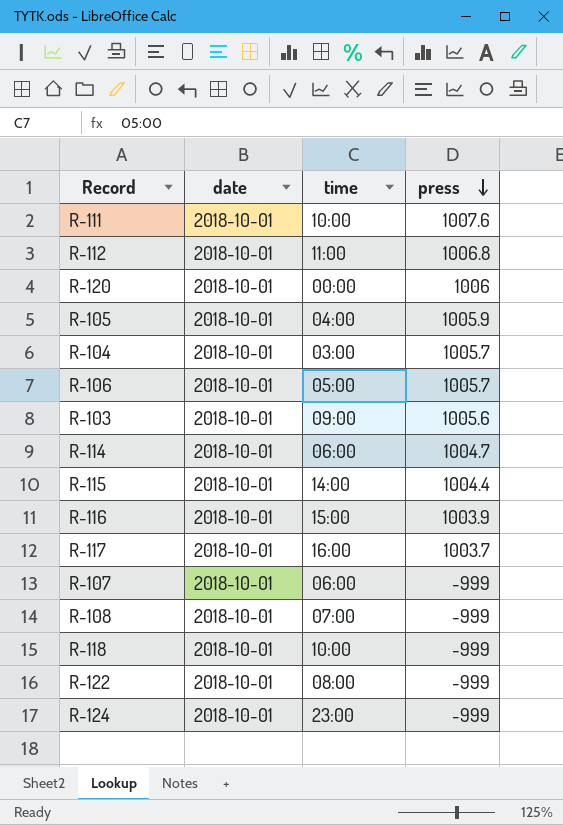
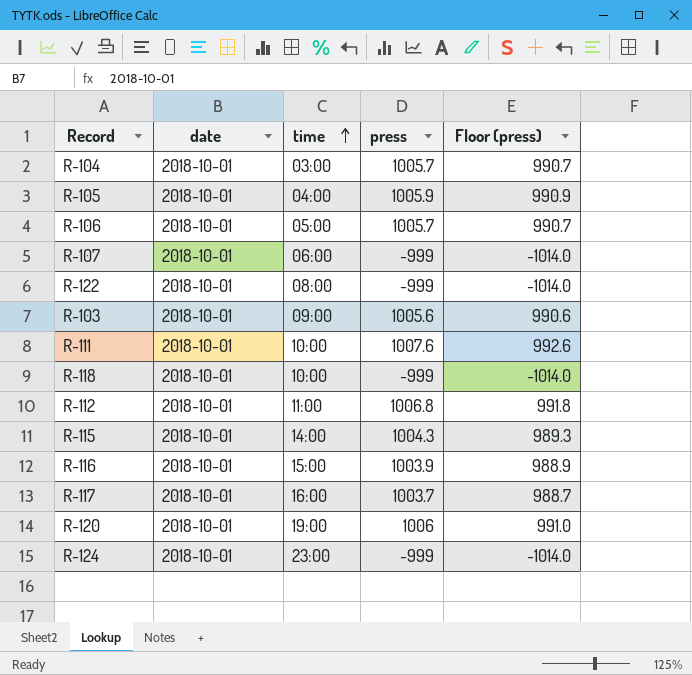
row order: press descending -> time ascending
column Floor (press) | formula: none -> [press] - 15
row R-114: 2018-10-01 | 06:00 | 1004.7 -> none
row R-108: 2018-10-01 | 07:00 | -999 -> none
R-115 | press: 1004.4 -> 1004.3
R-120 | time: 00:00 -> 19:00

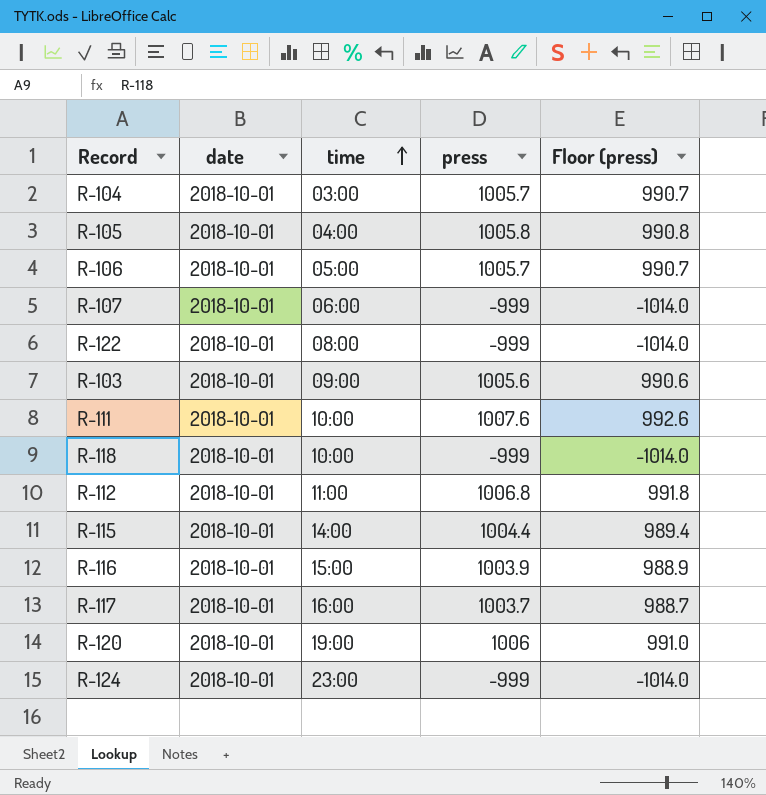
R-105 | press: 1005.9 -> 1005.8
R-105 | Floor (press): 990.9 -> 990.8
R-115 | press: 1004.3 -> 1004.4
R-115 | Floor (press): 989.3 -> 989.4

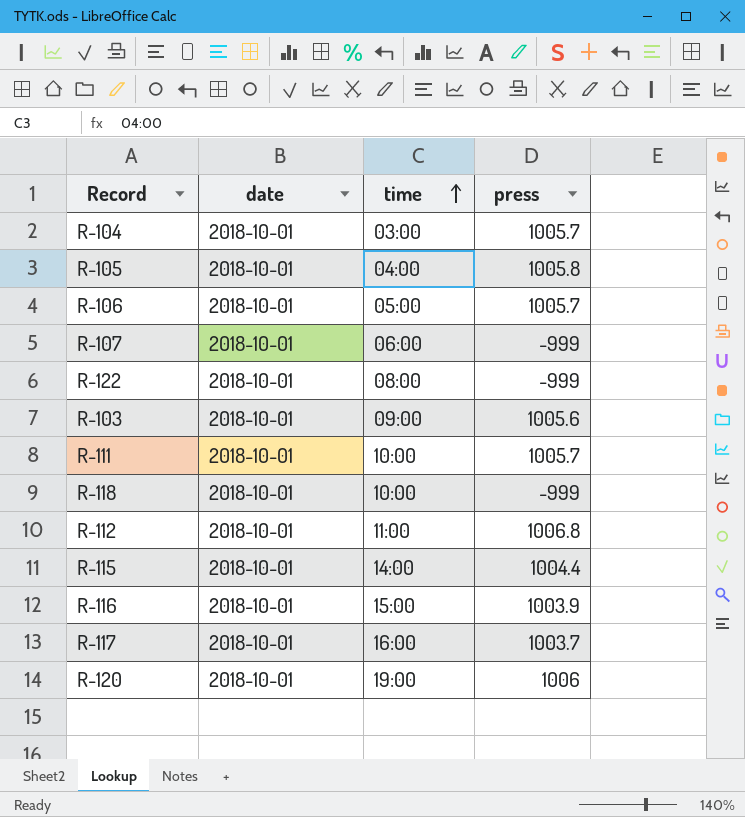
column Floor (press) | formula: [press] - 15 -> none
row R-124: 2018-10-01 | 23:00 | -999 | -1014.0 -> none
R-111 | press: 1007.6 -> 1005.7

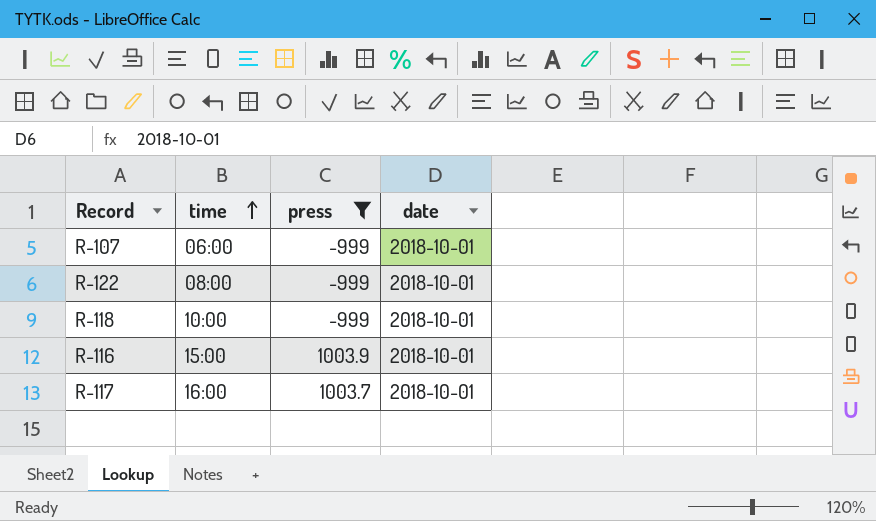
filter: none -> press <= 1003.9
column date | position: 2 -> 4

